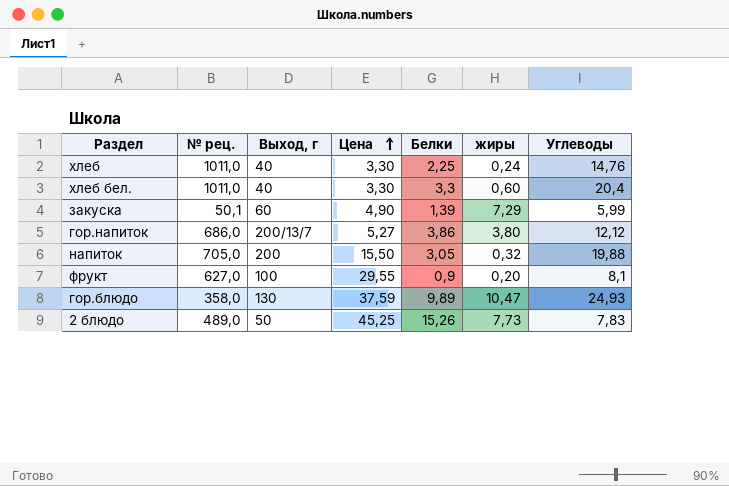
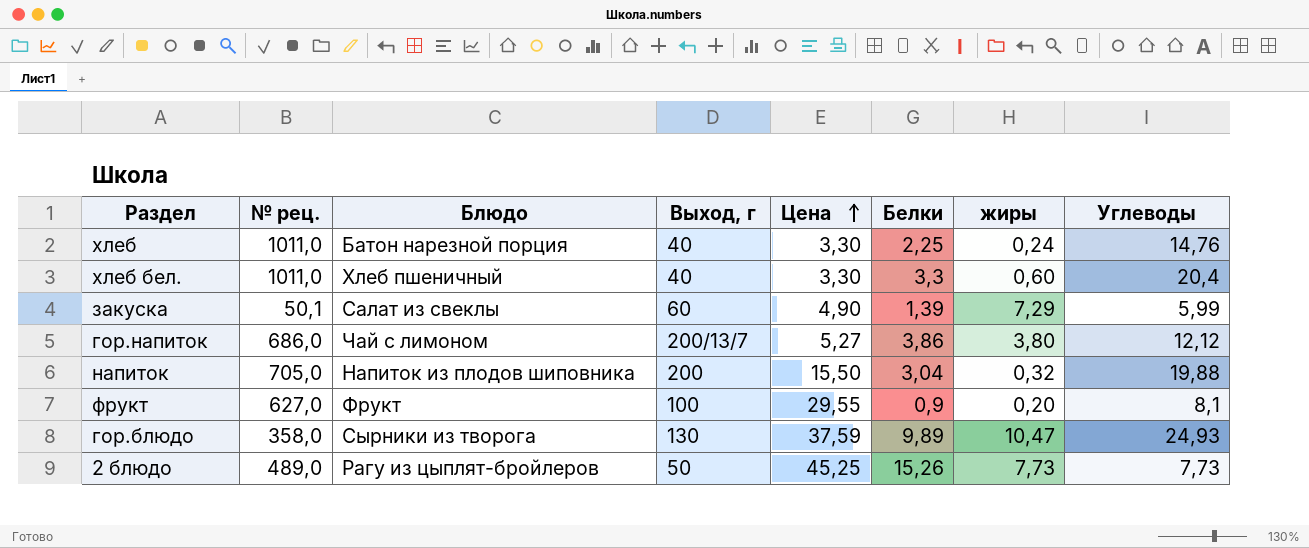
column Блюдо | position: none -> 3
напиток | Белки: 3,05 -> 3,04
2 блюдо | Углеводы: 7,83 -> 7,73

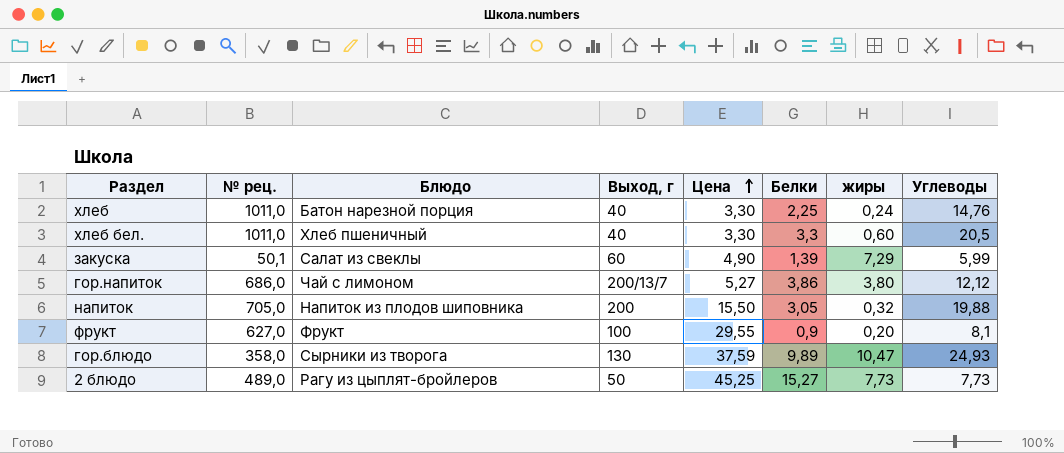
хлеб бел. | Углеводы: 20,4 -> 20,5
напиток | Белки: 3,04 -> 3,05
2 блюдо | Белки: 15,26 -> 15,27

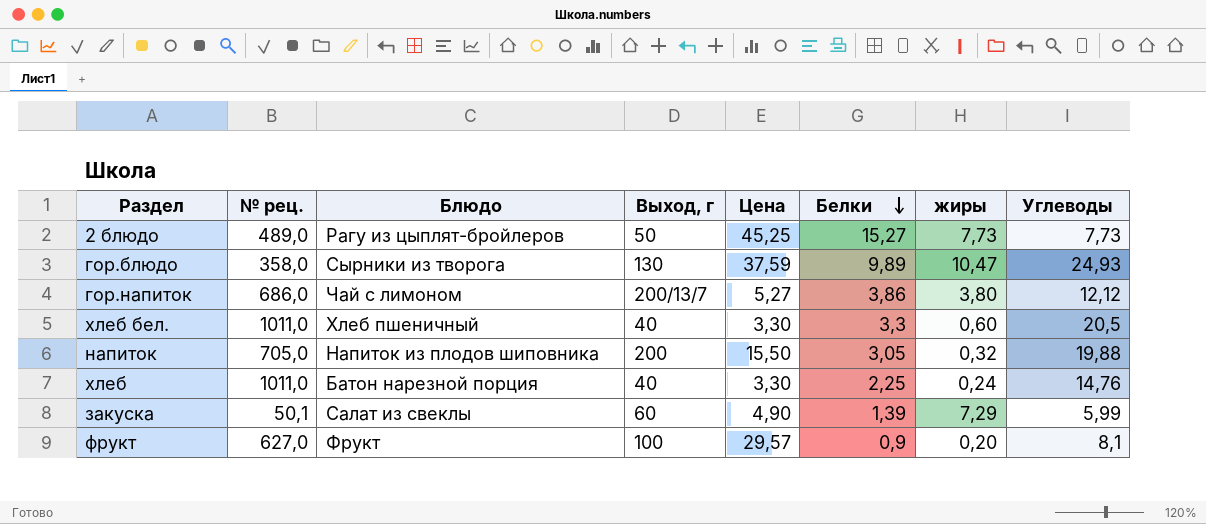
row order: Цена ascending -> Белки descending
фрукт | Цена: 29,55 -> 29,57

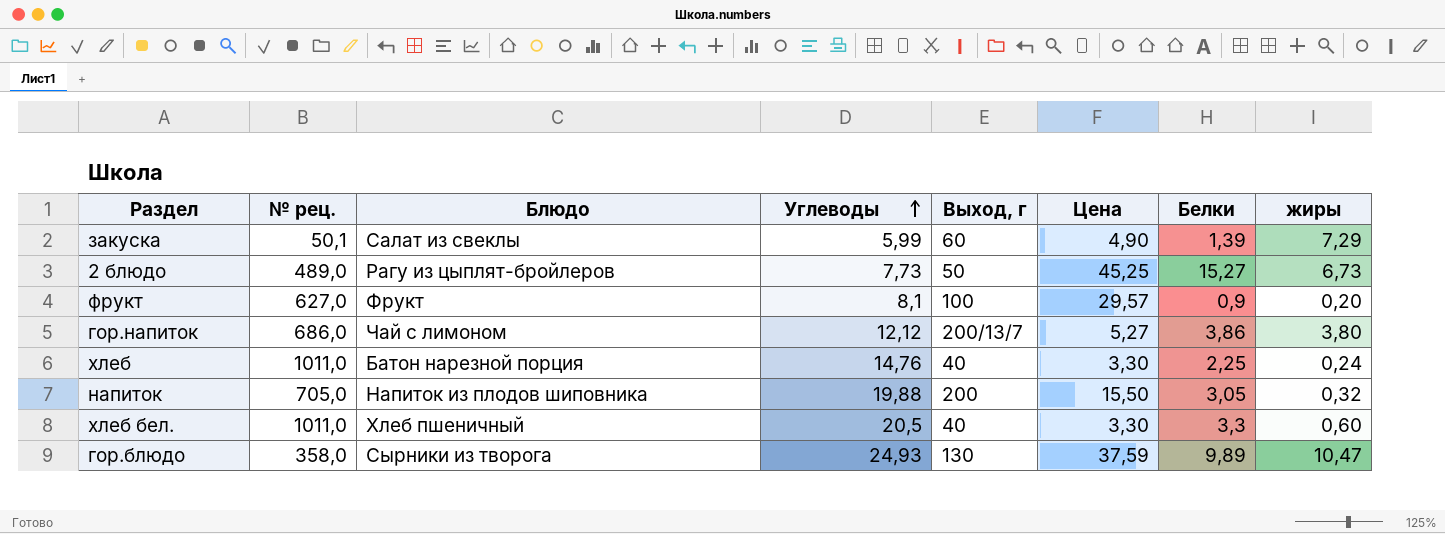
row order: Белки descending -> Углеводы ascending
column Углеводы | position: 8 -> 4
2 блюдо | жиры: 7,73 -> 6,73

